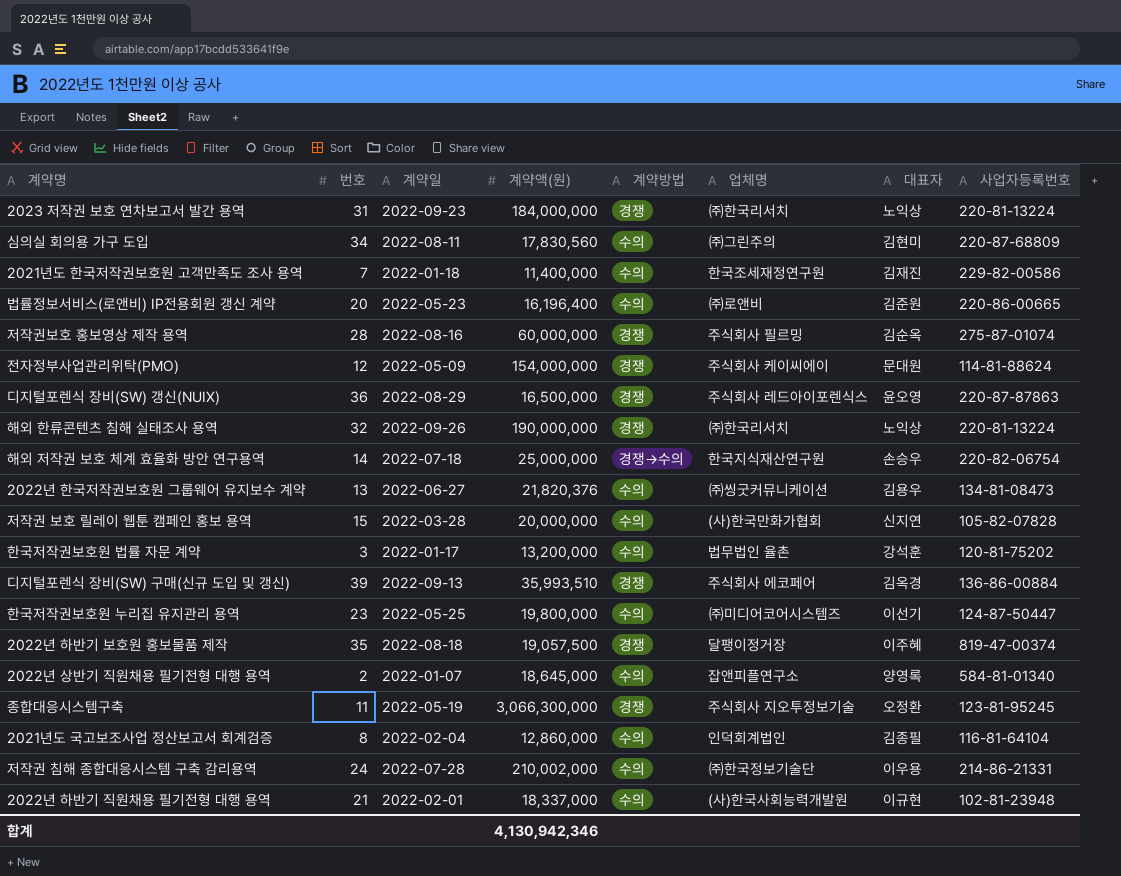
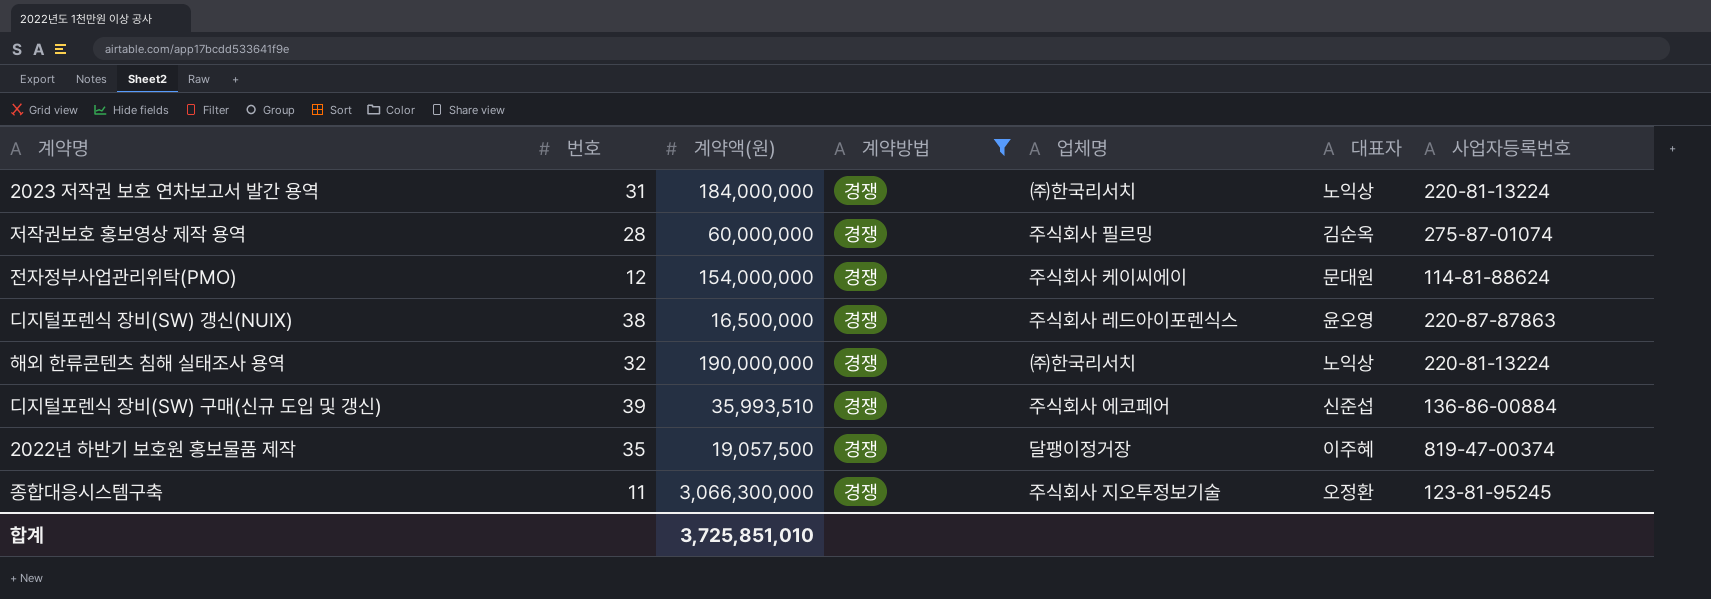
filter: none -> 계약방법 = 경쟁
column 계약일 | position: 3 -> none
디지털포렌식 장비(SW) 갱신(NUIX) | 번호: 36 -> 38
디지털포렌식 장비(SW) 구매(신규 도입 및 갱신) | 대표자: 김옥경 -> 신준섭
합계 | 계약액(원): 4,130,942,346 -> 3,725,851,010

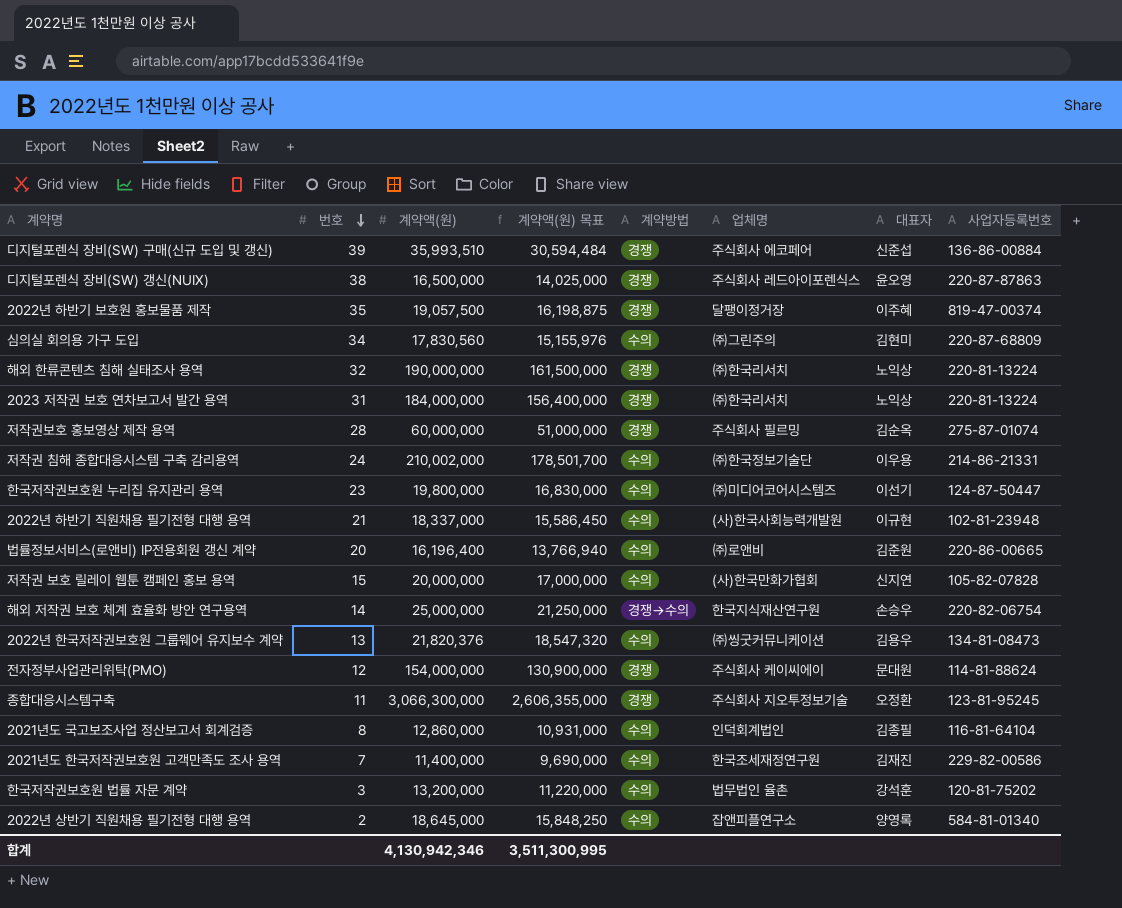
filter: 계약방법 = 경쟁 -> none
row order: none -> 번호 descending
column 계약액(원) 목표 | formula: none -> [계약액(원)] * 0.85
합계 | 계약액(원): 3,725,851,010 -> 4,130,942,346

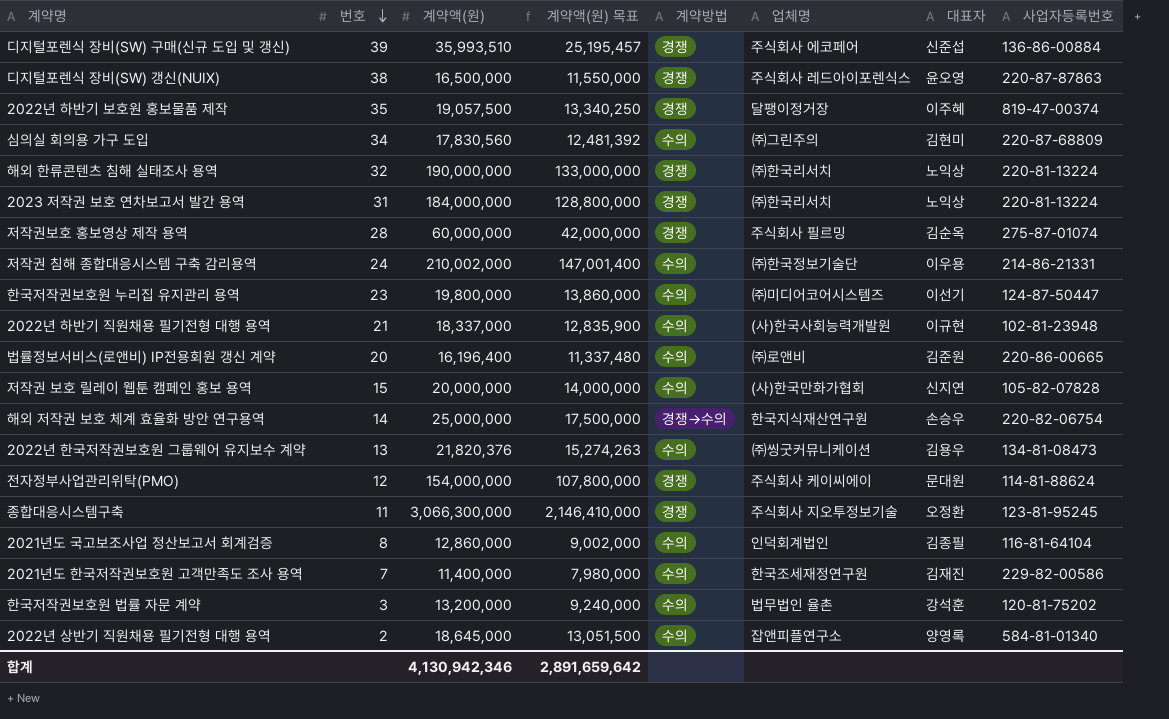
column 계약액(원) 목표 | formula: [계약액(원)] * 0.85 -> [계약액(원)] * 0.7
합계 | 계약액(원) 목표: 3,511,300,995 -> 2,891,659,642

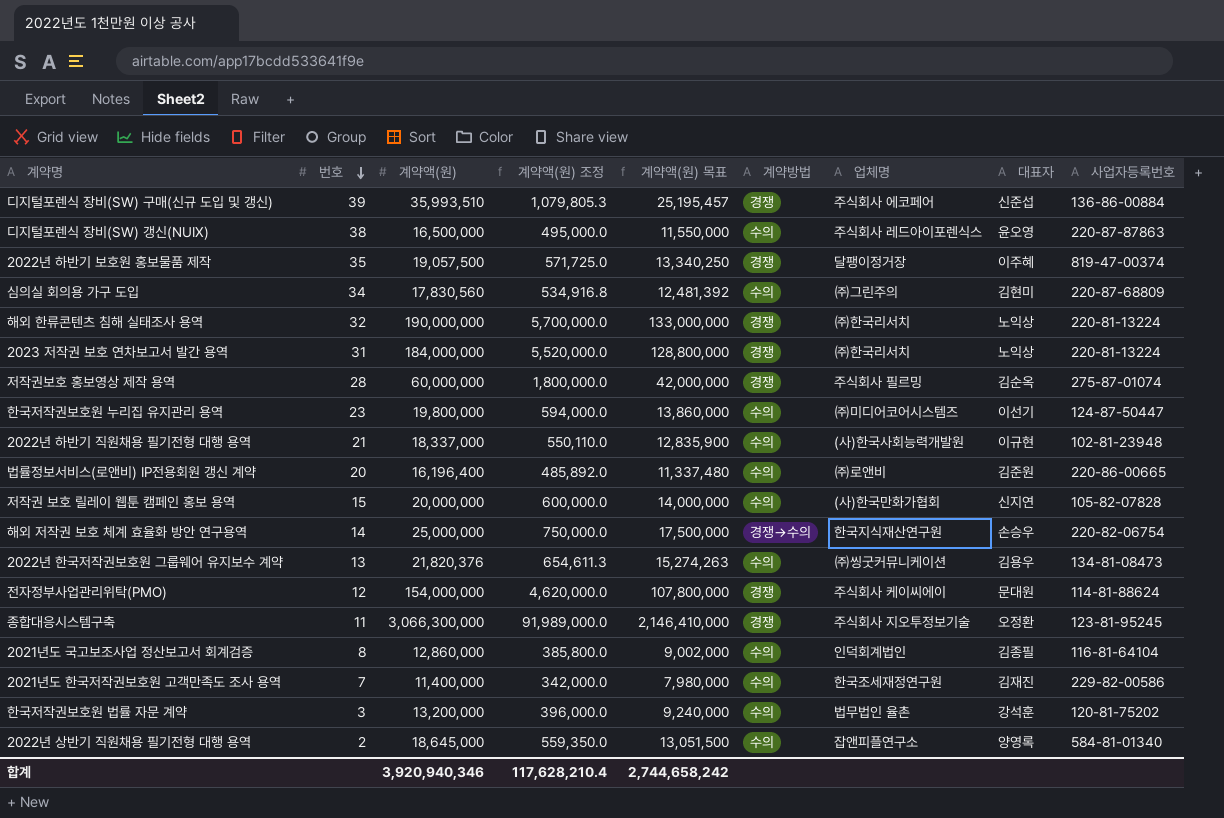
column 계약액(원) 조정 | formula: none -> [계약액(원)] * 0.03
row 저작권 침해 종합대응시스템 구축 감리용역: 24 | 210,002,000 | 147,001,400 | 수의 | ㈜한국정보기술단 | 이우용 | 214-86-21331 -> none
디지털포렌식 장비(SW) 갱신(NUIX) | 계약방법: 경쟁 -> 수의
합계 | 계약액(원): 4,130,942,346 -> 3,920,940,346
합계 | 계약액(원) 목표: 2,891,659,642 -> 2,744,658,242

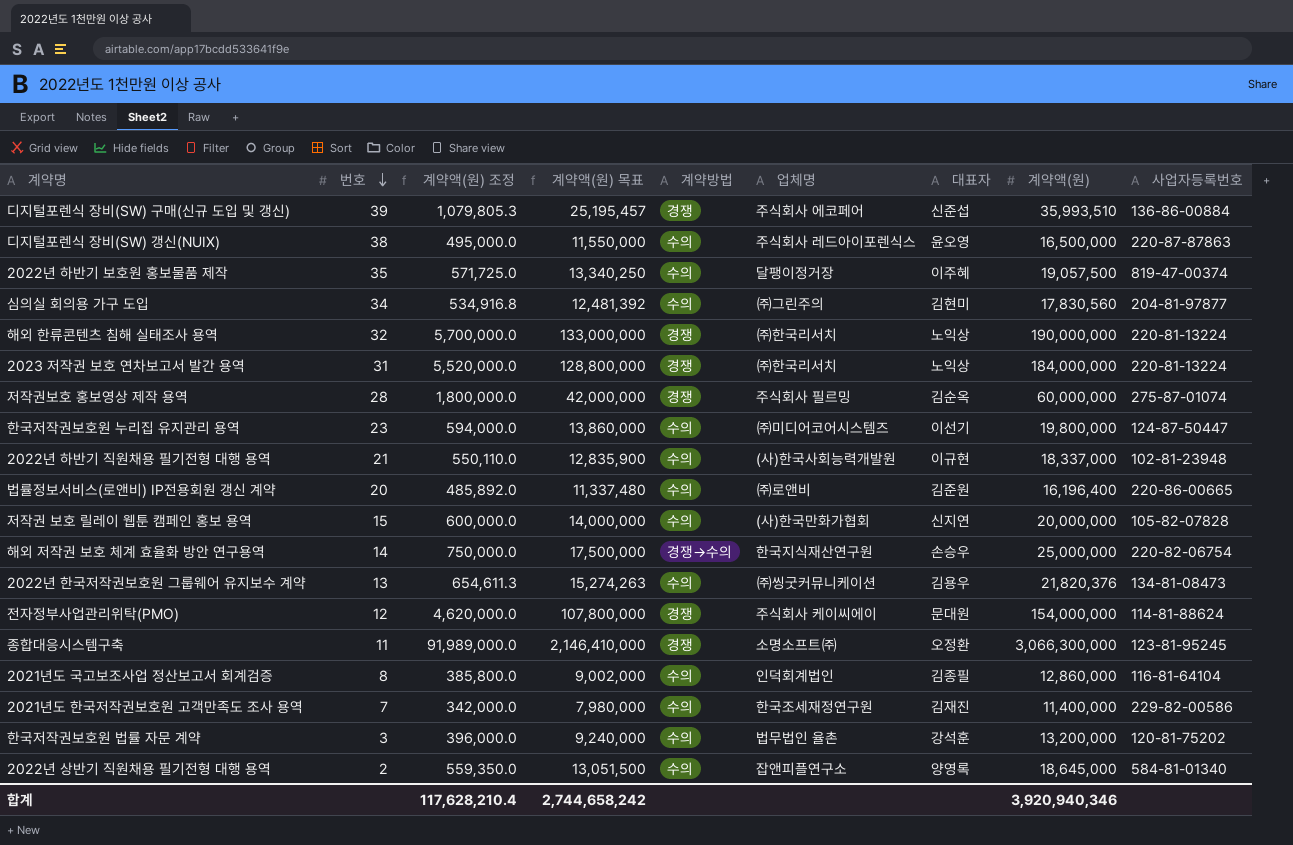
column 계약액(원) | position: 3 -> 8
2022년 하반기 보호원 홍보물품 제작 | 계약방법: 경쟁 -> 수의
심의실 회의용 가구 도입 | 사업자등록번호: 220-87-68809 -> 204-81-97877
종합대응시스템구축 | 업체명: 주식회사 지오투정보기술 -> 소명소프트㈜

